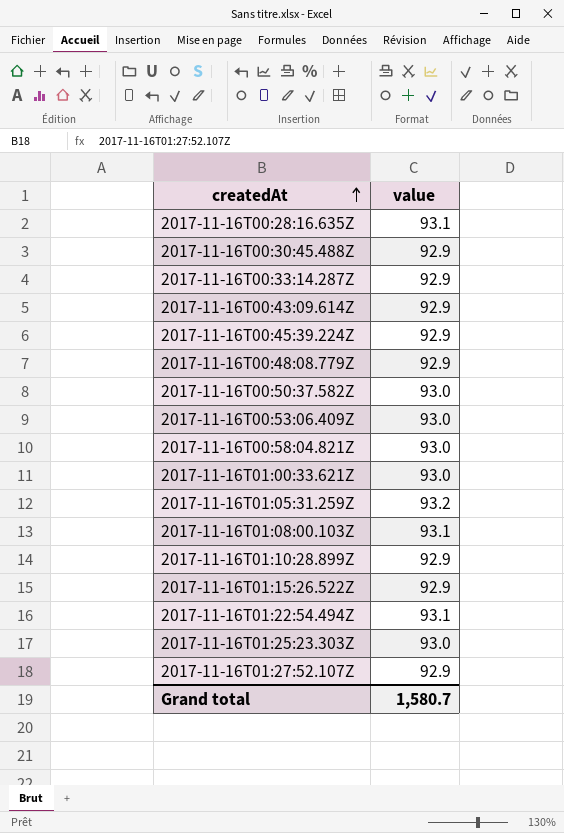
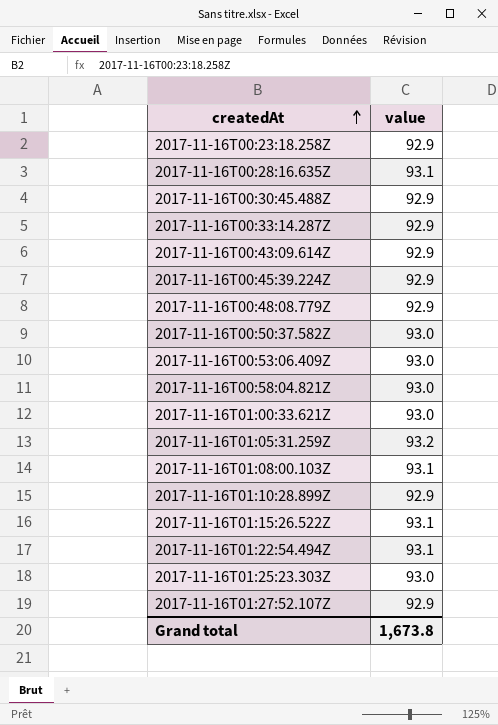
row 2017-11-16T00:23:18.258Z: none -> 92.9
2017-11-16T01:15:26.522Z | value: 92.9 -> 93.1
Grand total | value: 1,580.7 -> 1,673.8

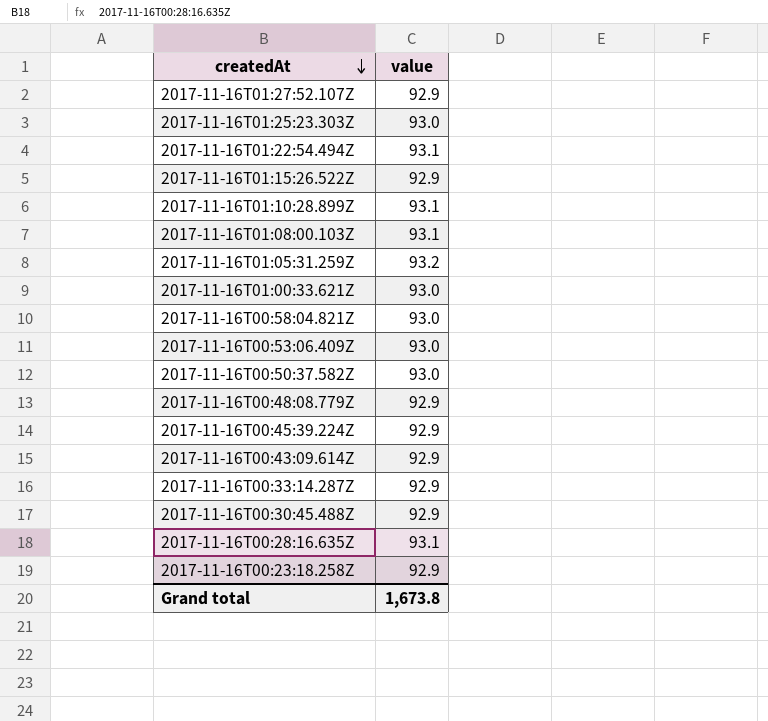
row order: createdAt ascending -> createdAt descending
2017-11-16T01:15:26.522Z | value: 93.1 -> 92.9
2017-11-16T01:10:28.899Z | value: 92.9 -> 93.1

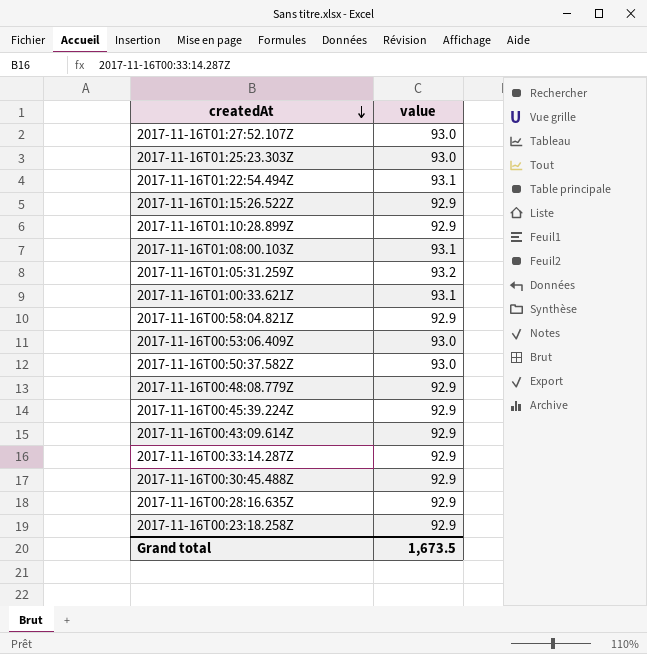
2017-11-16T01:27:52.107Z | value: 92.9 -> 93.0
2017-11-16T01:10:28.899Z | value: 93.1 -> 92.9
2017-11-16T01:00:33.621Z | value: 93.0 -> 93.1
2017-11-16T00:58:04.821Z | value: 93.0 -> 92.9
2017-11-16T00:28:16.635Z | value: 93.1 -> 92.9
Grand total | value: 1,673.8 -> 1,673.5

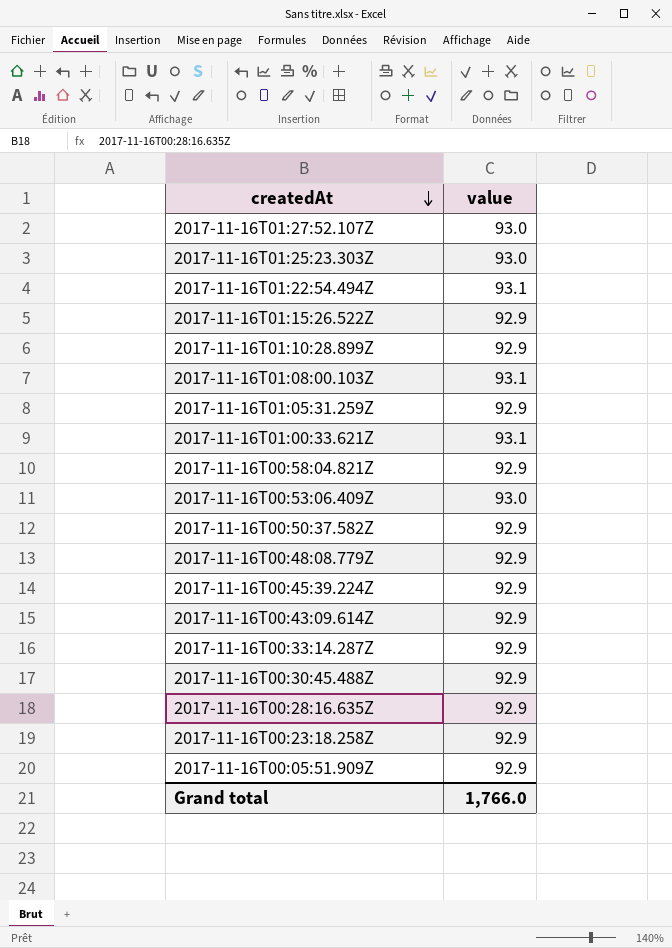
2017-11-16T01:05:31.259Z | value: 93.2 -> 92.9
2017-11-16T00:50:37.582Z | value: 93.0 -> 92.9
row 2017-11-16T00:05:51.909Z: none -> 92.9
Grand total | value: 1,673.5 -> 1,766.0

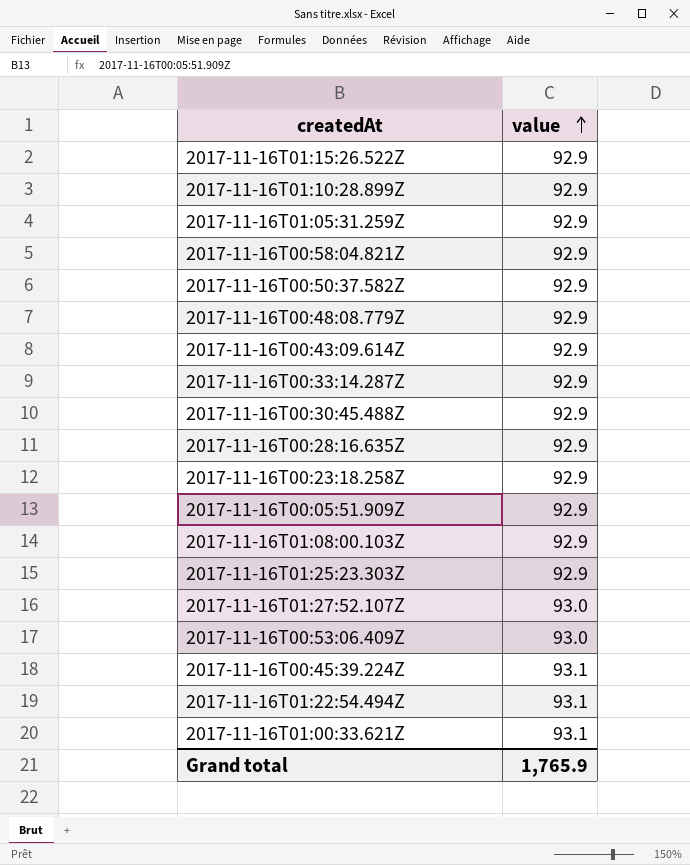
row order: createdAt descending -> value ascending
2017-11-16T01:08:00.103Z | value: 93.1 -> 92.9
2017-11-16T01:25:23.303Z | value: 93.0 -> 92.9
2017-11-16T00:45:39.224Z | value: 92.9 -> 93.1
Grand total | value: 1,766.0 -> 1,765.9

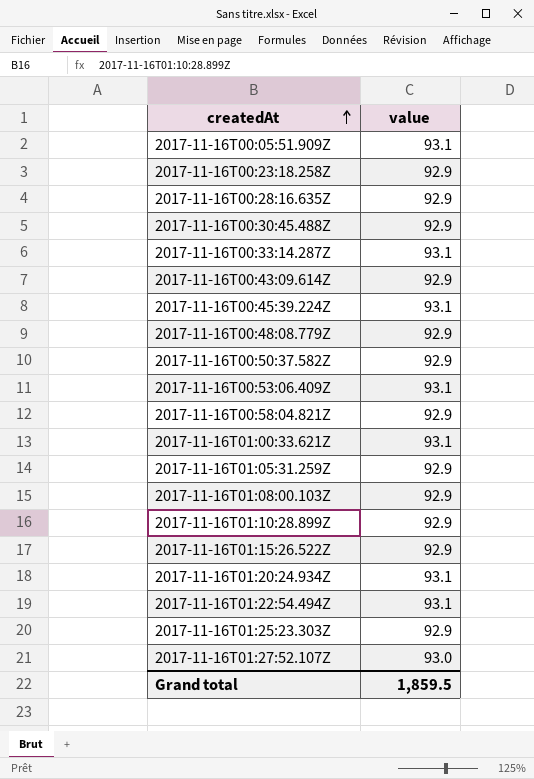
row order: value ascending -> createdAt ascending
2017-11-16T00:05:51.909Z | value: 92.9 -> 93.1
2017-11-16T00:33:14.287Z | value: 92.9 -> 93.1
2017-11-16T00:53:06.409Z | value: 93.0 -> 93.1
row 2017-11-16T01:20:24.934Z: none -> 93.1
Grand total | value: 1,765.9 -> 1,859.5

